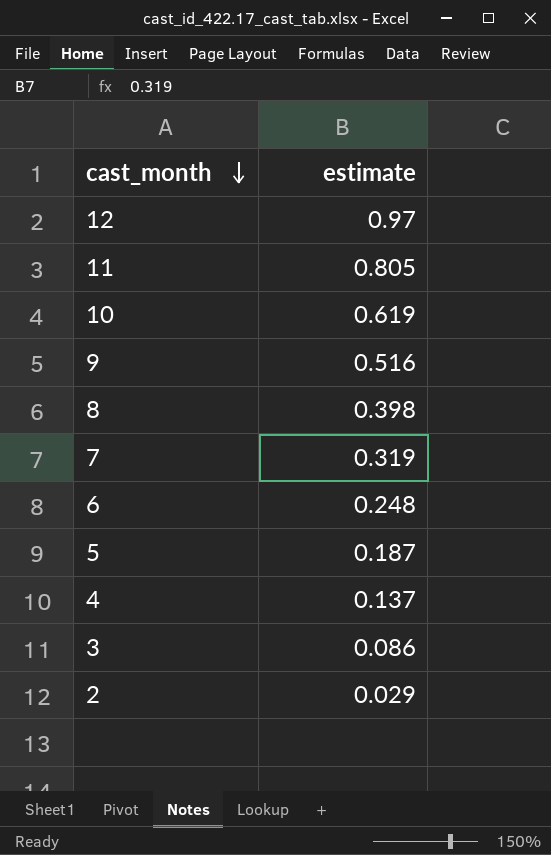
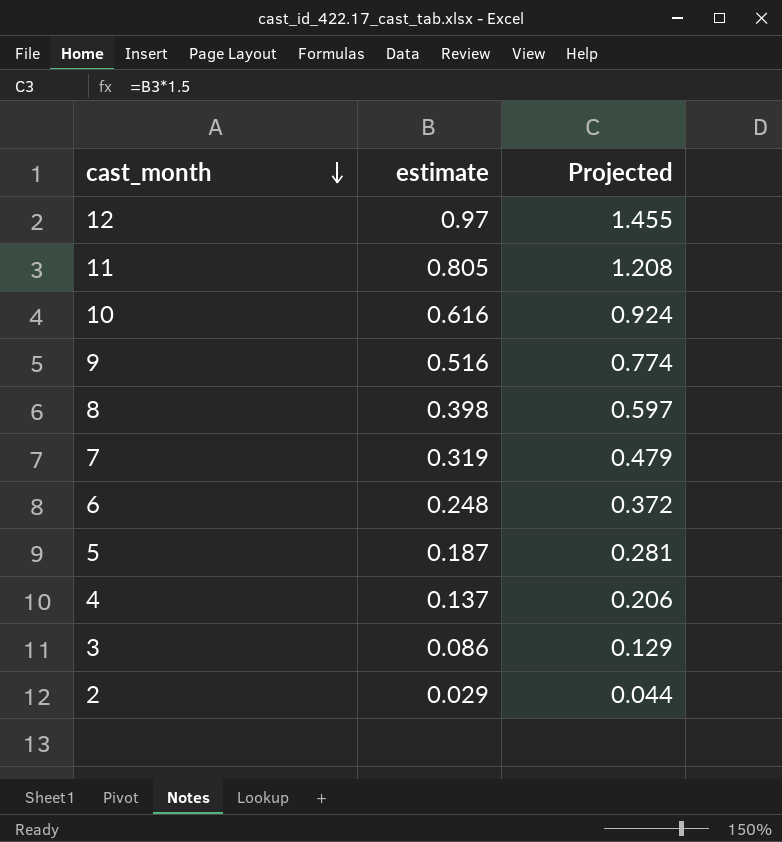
column Projected | formula: none -> [estimate] * 1.5
10 | estimate: 0.619 -> 0.616

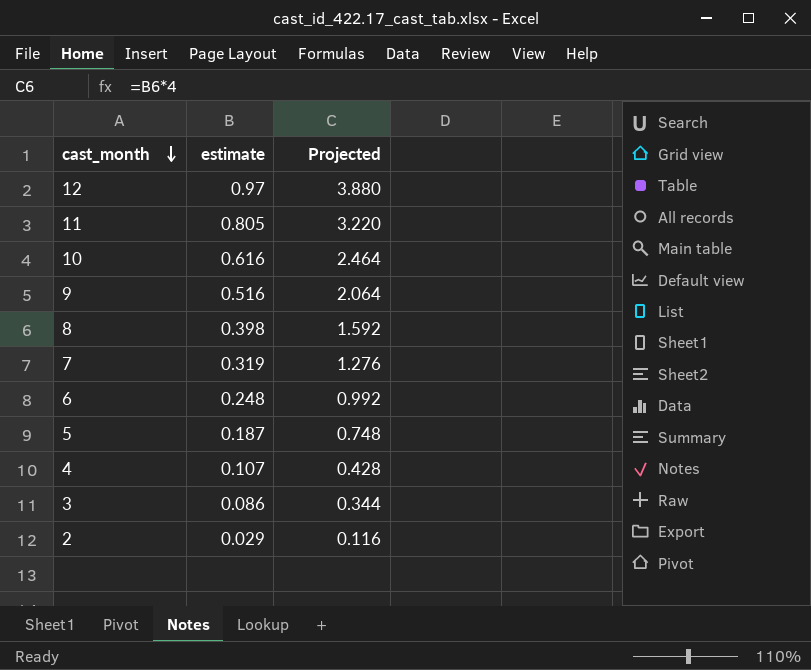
column Projected | formula: [estimate] * 1.5 -> [estimate] * 4
4 | estimate: 0.137 -> 0.107

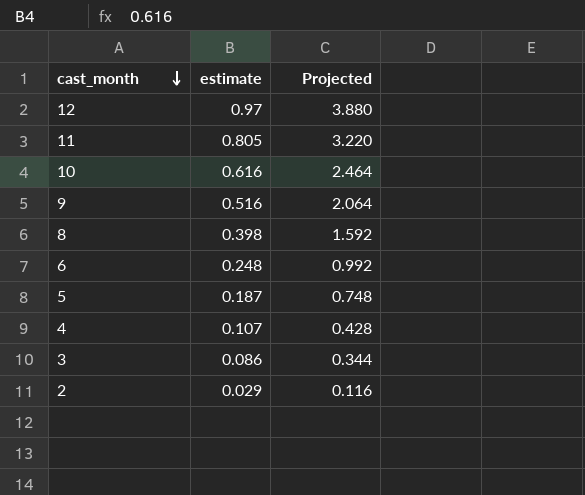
row 7: 0.319 | 1.276 -> none

